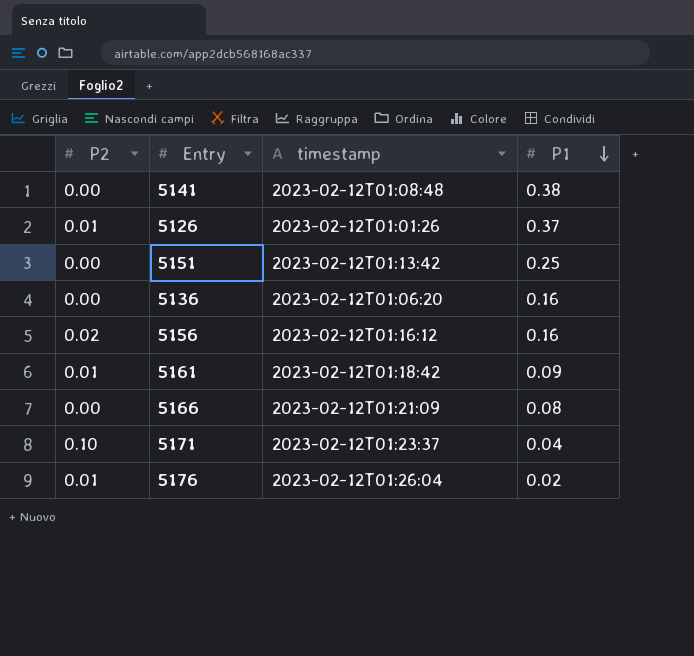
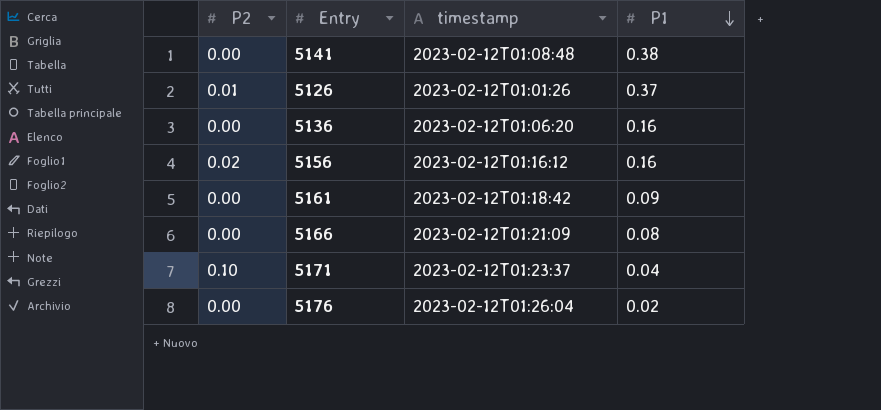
row 5151: 0.00 | 2023-02-12T01:13:42 | 0.25 -> none
5161 | P2: 0.01 -> 0.00
5176 | P2: 0.01 -> 0.00

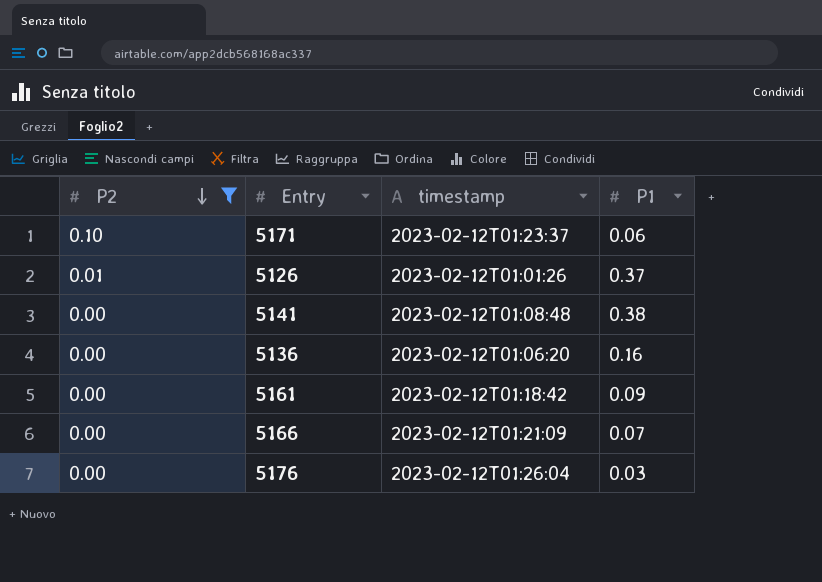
filter: none -> P2 != 0.02
row order: P1 descending -> P2 descending
5171 | P1: 0.04 -> 0.06
5166 | P1: 0.08 -> 0.07
5176 | P1: 0.02 -> 0.03

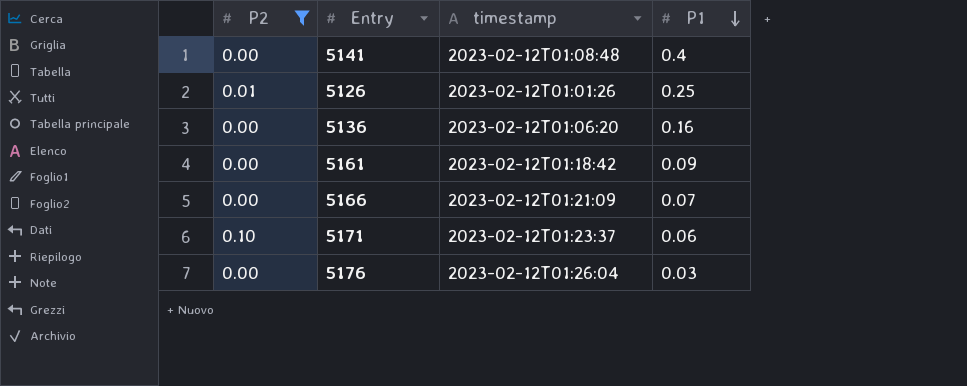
row order: P2 descending -> P1 descending
5141 | P1: 0.38 -> 0.4
5126 | P1: 0.37 -> 0.25

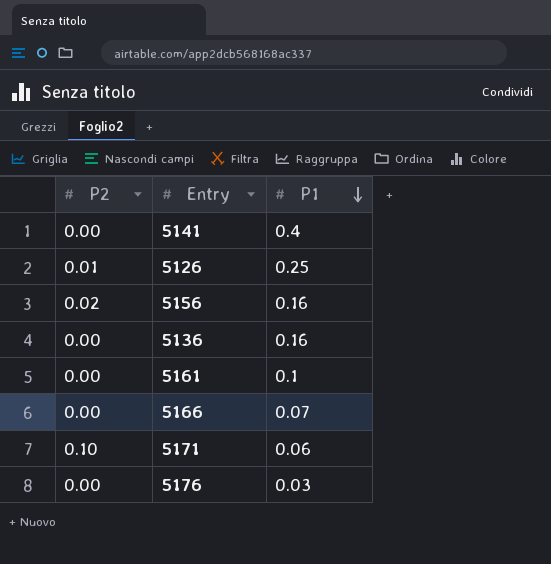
filter: P2 != 0.02 -> none
column timestamp | position: 3 -> none
5161 | P1: 0.09 -> 0.1

